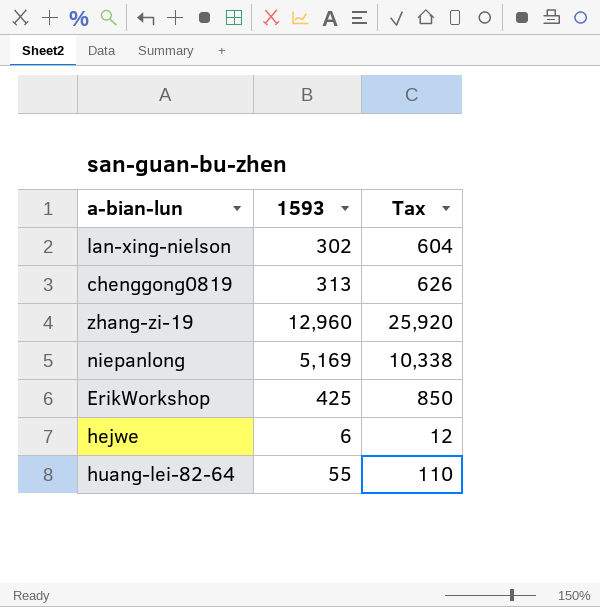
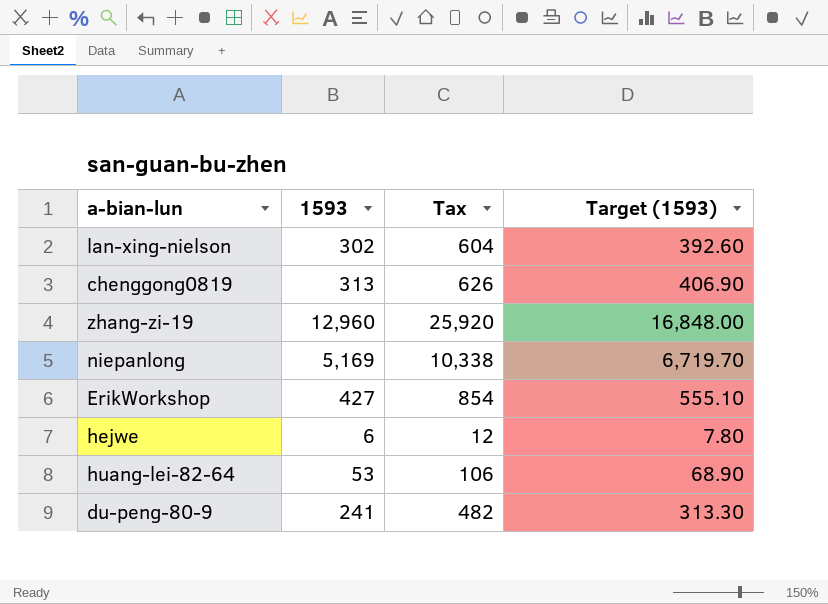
column Target (1593) | formula: none -> [1593] * 1.3
ErikWorkshop | 1593: 425 -> 427
ErikWorkshop | Tax: 850 -> 854
huang-lei-82-64 | 1593: 55 -> 53
huang-lei-82-64 | Tax: 110 -> 106
row du-peng-80-9: none -> 241 | 482 | 313.30

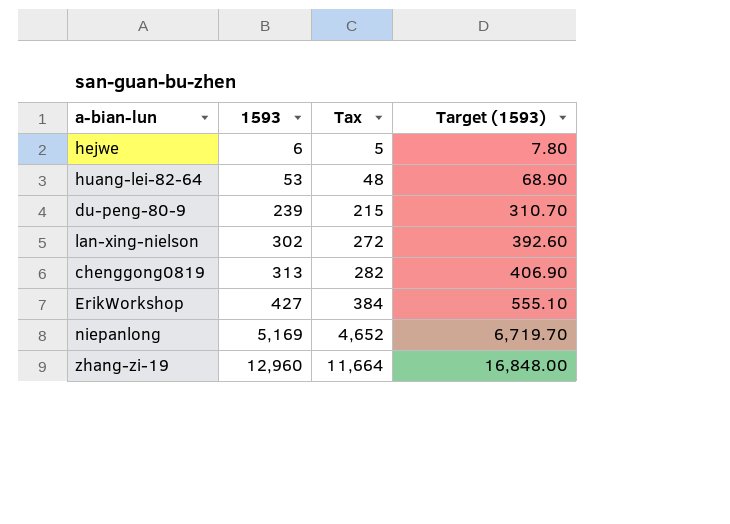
row order: none -> 1593 ascending
column Tax | formula: [1593] * 2 -> [1593] * 0.9
du-peng-80-9 | 1593: 241 -> 239
du-peng-80-9 | Target (1593): 313.30 -> 310.70

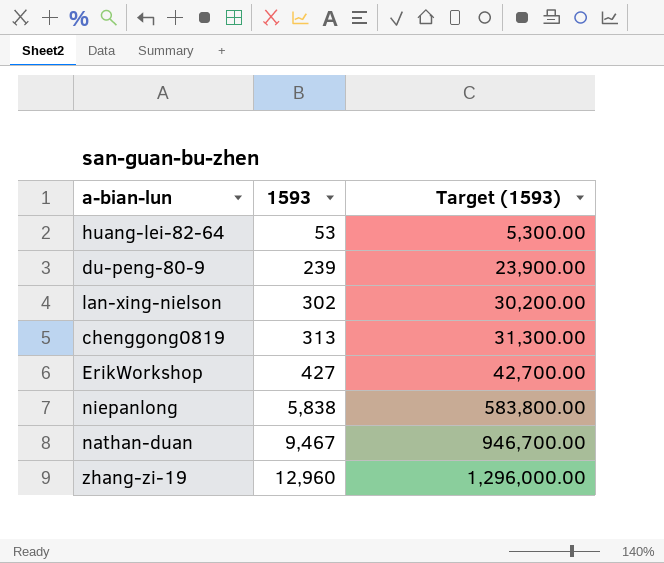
column Tax | formula: [1593] * 0.9 -> none
column Target (1593) | formula: [1593] * 1.3 -> [1593] * 100
row hejwe: 6 | 5 | 7.80 -> none
niepanlong | 1593: 5,169 -> 5,838
row nathan-duan: none -> 9,467 | 946,700.00

